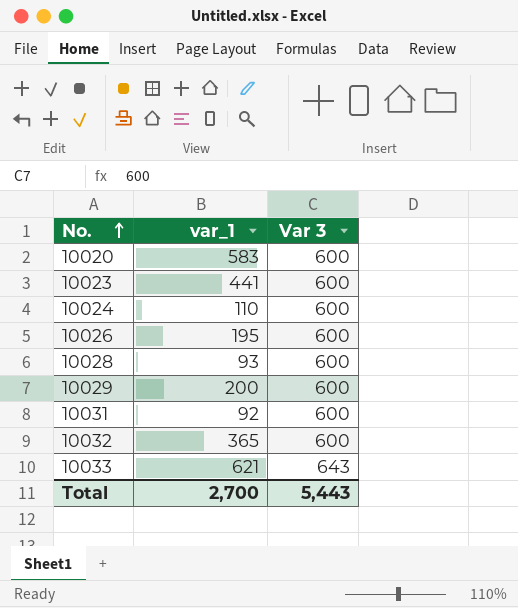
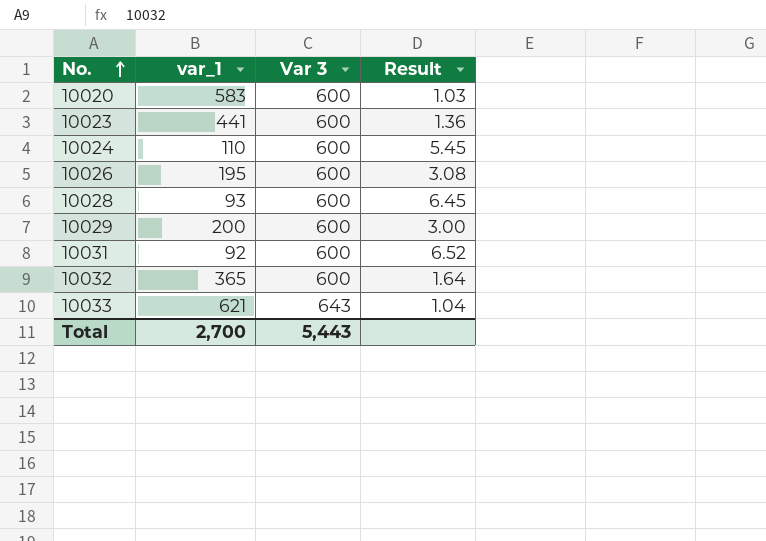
column Result | formula: none -> [Var 3] / [var_1]

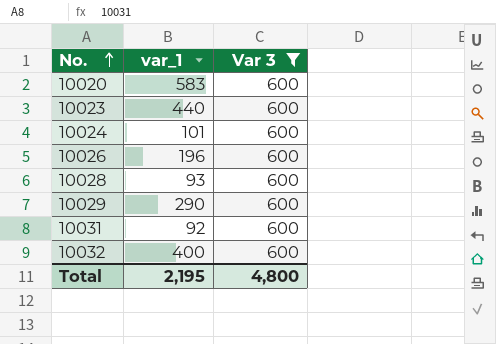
filter: none -> Var 3 = 600
column Result | formula: [Var 3] / [var_1] -> none
10023 | var_1: 441 -> 440
10024 | var_1: 110 -> 101
10026 | var_1: 195 -> 196
10029 | var_1: 200 -> 290
10032 | var_1: 365 -> 400
Total | var_1: 2,700 -> 2,195
Total | Var 3: 5,443 -> 4,800

